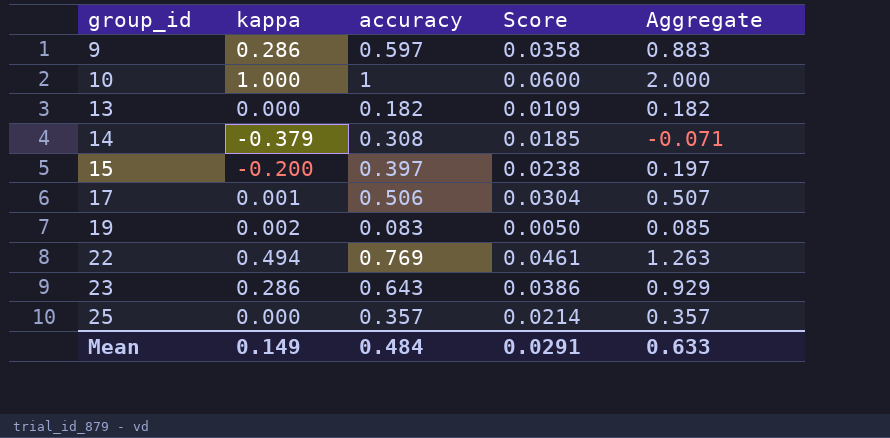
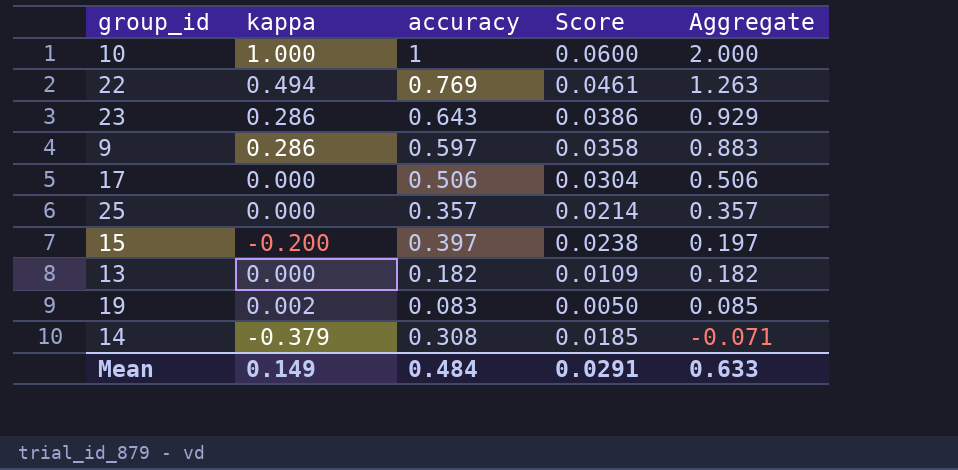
row order: group_id ascending -> Aggregate descending
17 | kappa: 0.001 -> 0.000
17 | Aggregate: 0.507 -> 0.506

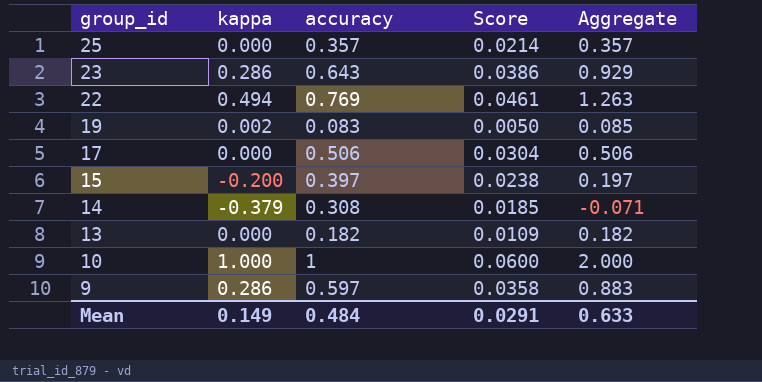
row order: Aggregate descending -> group_id descending

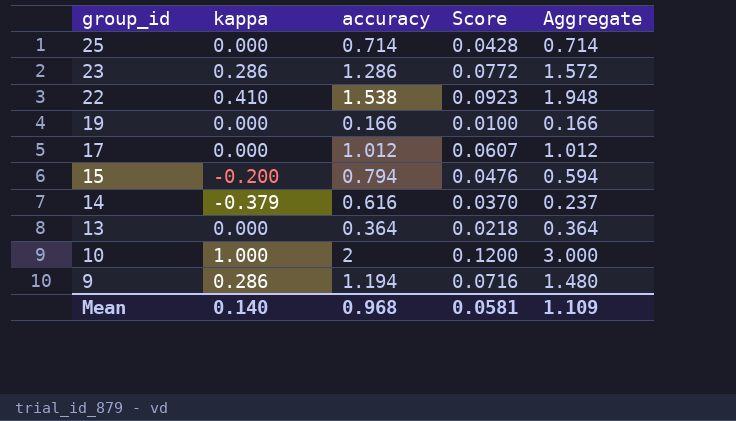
25 | accuracy: 0.357 -> 0.714
25 | Score: 0.0214 -> 0.0428
25 | Aggregate: 0.357 -> 0.714
23 | accuracy: 0.643 -> 1.286
23 | Score: 0.0386 -> 0.0772
23 | Aggregate: 0.929 -> 1.572
22 | kappa: 0.494 -> 0.410
22 | accuracy: 0.769 -> 1.538
22 | Score: 0.0461 -> 0.0923
22 | Aggregate: 1.263 -> 1.948
19 | kappa: 0.002 -> 0.000
19 | accuracy: 0.083 -> 0.166
19 | Score: 0.0050 -> 0.0100
19 | Aggregate: 0.085 -> 0.166
17 | accuracy: 0.506 -> 1.012
17 | Score: 0.0304 -> 0.0607
17 | Aggregate: 0.506 -> 1.012
15 | accuracy: 0.397 -> 0.794
15 | Score: 0.0238 -> 0.0476
15 | Aggregate: 0.197 -> 0.594
14 | accuracy: 0.308 -> 0.616
14 | Score: 0.0185 -> 0.0370
14 | Aggregate: -0.071 -> 0.237
13 | accuracy: 0.182 -> 0.364
13 | Score: 0.0109 -> 0.0218
13 | Aggregate: 0.182 -> 0.364
10 | accuracy: 1 -> 2
10 | Score: 0.0600 -> 0.1200
10 | Aggregate: 2.000 -> 3.000
9 | accuracy: 0.597 -> 1.194
9 | Score: 0.0358 -> 0.0716
9 | Aggregate: 0.883 -> 1.480
Mean | kappa: 0.149 -> 0.140
Mean | accuracy: 0.484 -> 0.968
Mean | Score: 0.0291 -> 0.0581
Mean | Aggregate: 0.633 -> 1.109

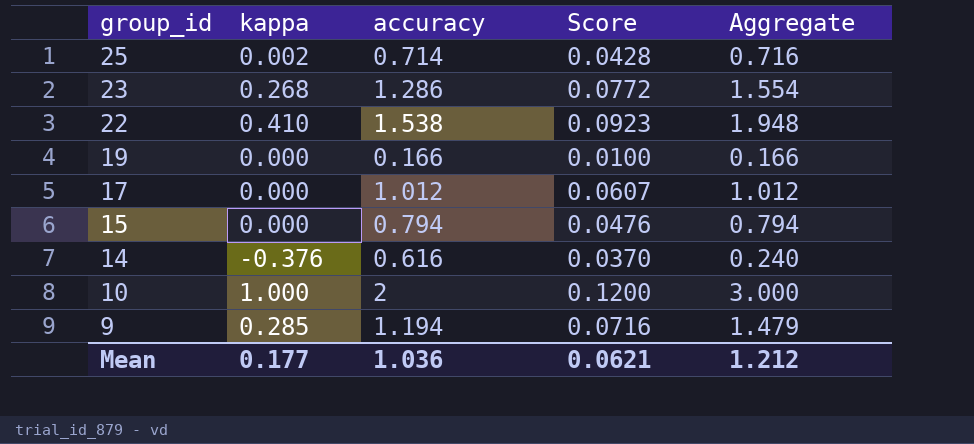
row 13: 0.000 | 0.364 | 0.0218 | 0.364 -> none
25 | kappa: 0.000 -> 0.002
25 | Aggregate: 0.714 -> 0.716
23 | kappa: 0.286 -> 0.268
23 | Aggregate: 1.572 -> 1.554
15 | kappa: -0.200 -> 0.000
15 | Aggregate: 0.594 -> 0.794
14 | kappa: -0.379 -> -0.376
14 | Aggregate: 0.237 -> 0.240
9 | kappa: 0.286 -> 0.285
9 | Aggregate: 1.480 -> 1.479
Mean | kappa: 0.140 -> 0.177
Mean | accuracy: 0.968 -> 1.036
Mean | Score: 0.0581 -> 0.0621
Mean | Aggregate: 1.109 -> 1.212

